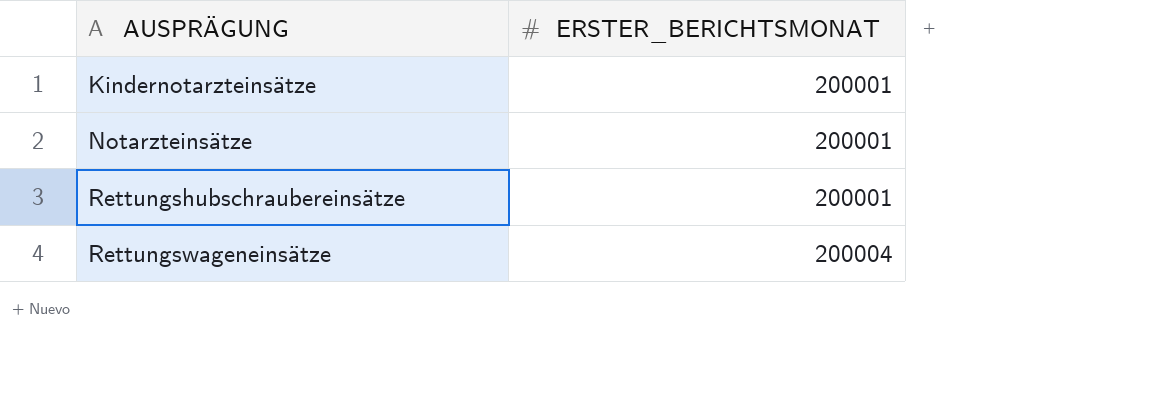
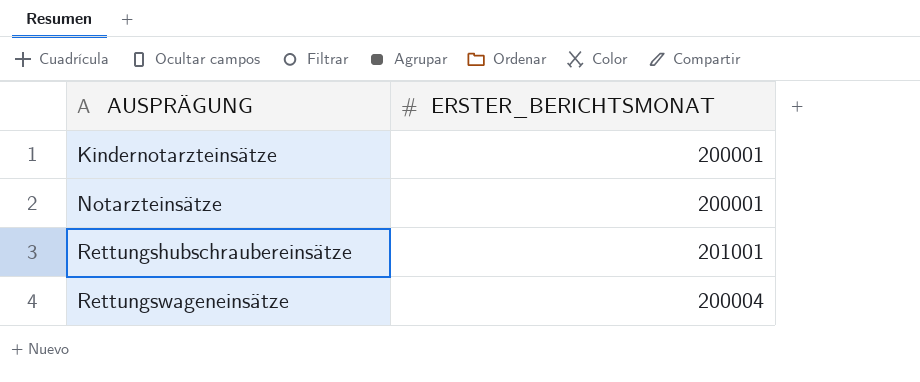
Rettungshubschraubereinsätze | ERSTER_BERICHTSMONAT: 200001 -> 201001

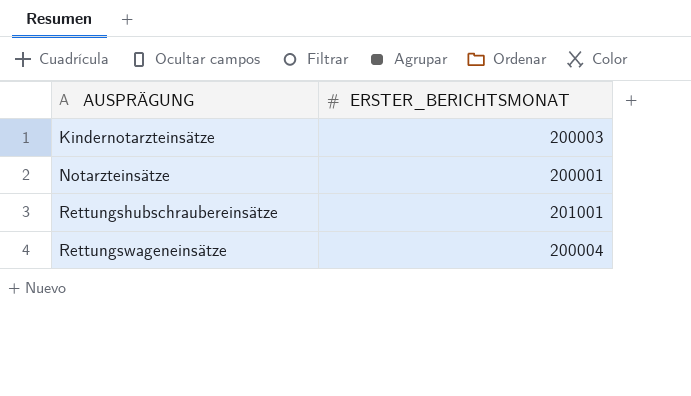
Kindernotarzteinsätze | ERSTER_BERICHTSMONAT: 200001 -> 200003

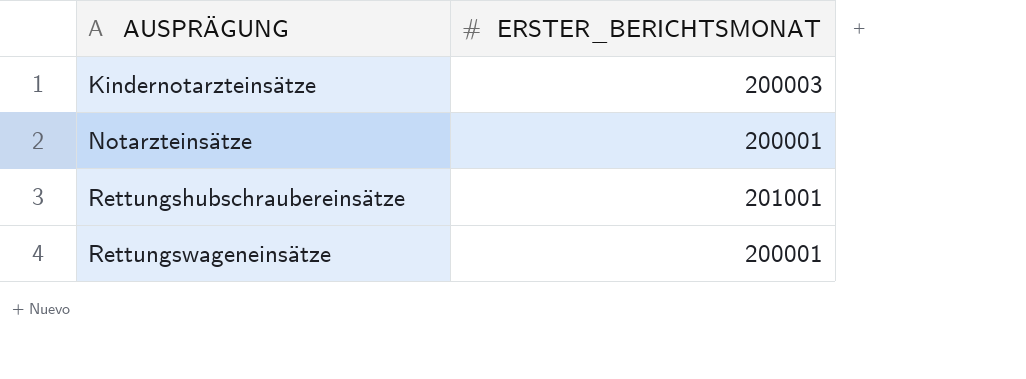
Rettungswageneinsätze | ERSTER_BERICHTSMONAT: 200004 -> 200001

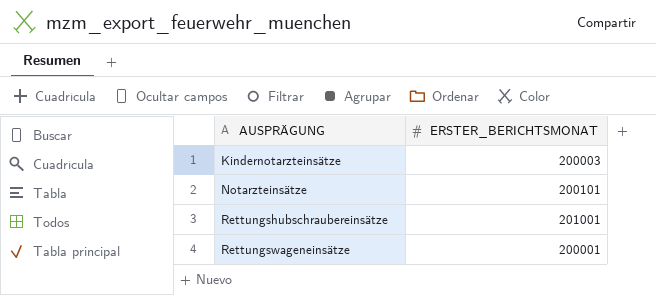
Notarzteinsätze | ERSTER_BERICHTSMONAT: 200001 -> 200101

